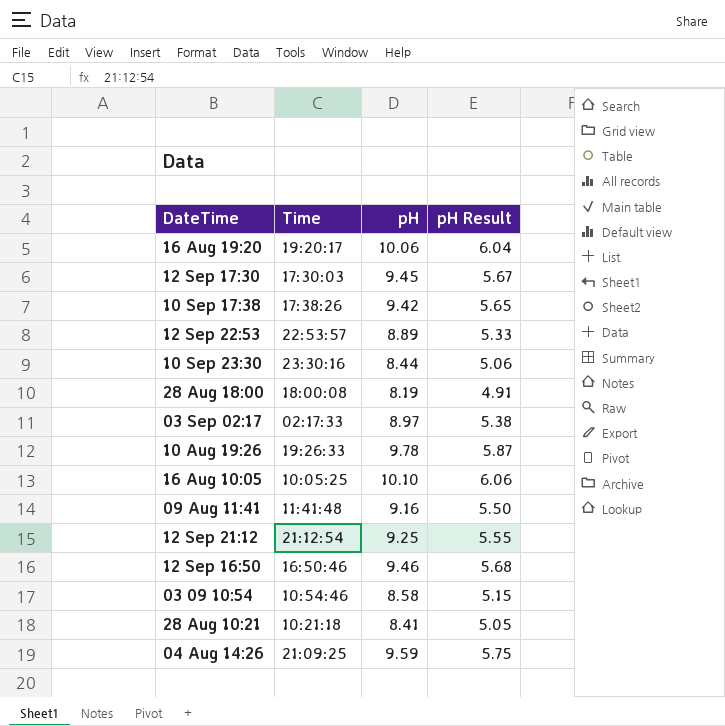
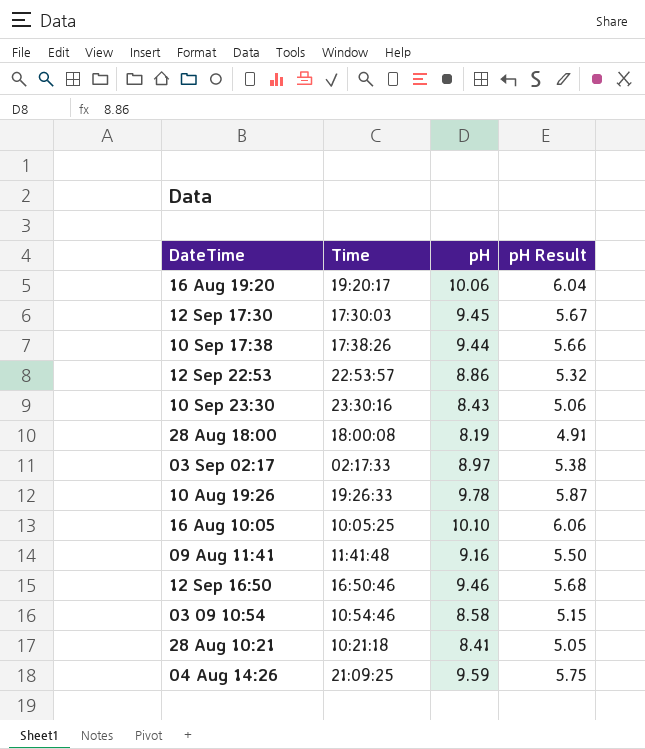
row 12 Sep 21:12: 21:12:54 | 9.25 | 5.55 -> none
10 Sep 17:38 | pH: 9.42 -> 9.44
10 Sep 17:38 | pH Result: 5.65 -> 5.66
12 Sep 22:53 | pH: 8.89 -> 8.86
12 Sep 22:53 | pH Result: 5.33 -> 5.32
10 Sep 23:30 | pH: 8.44 -> 8.43

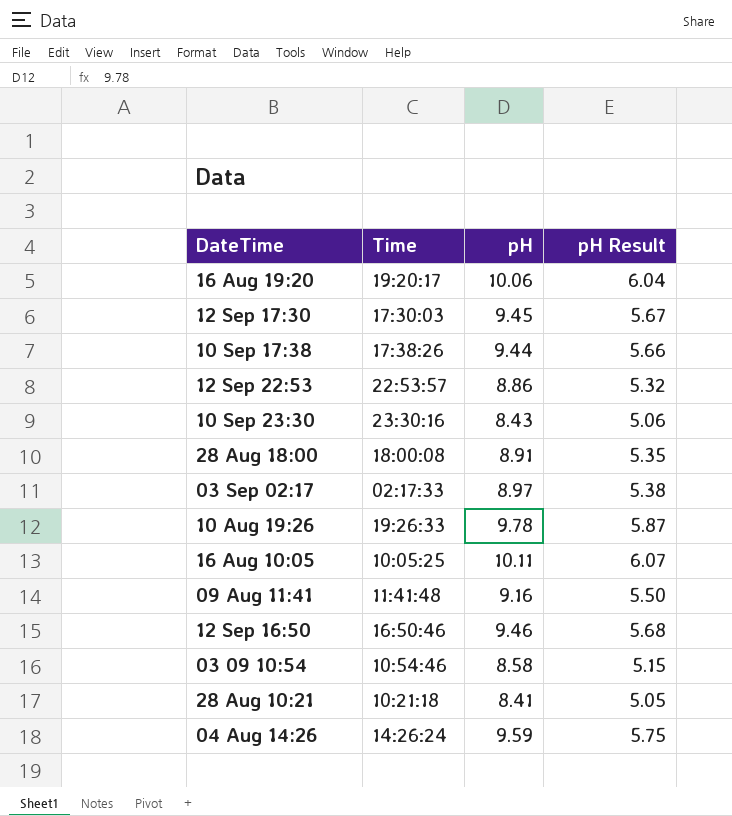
28 Aug 18:00 | pH: 8.19 -> 8.91
28 Aug 18:00 | pH Result: 4.91 -> 5.35
16 Aug 10:05 | pH: 10.10 -> 10.11
16 Aug 10:05 | pH Result: 6.06 -> 6.07
04 Aug 14:26 | Time: 21:09:25 -> 14:26:24

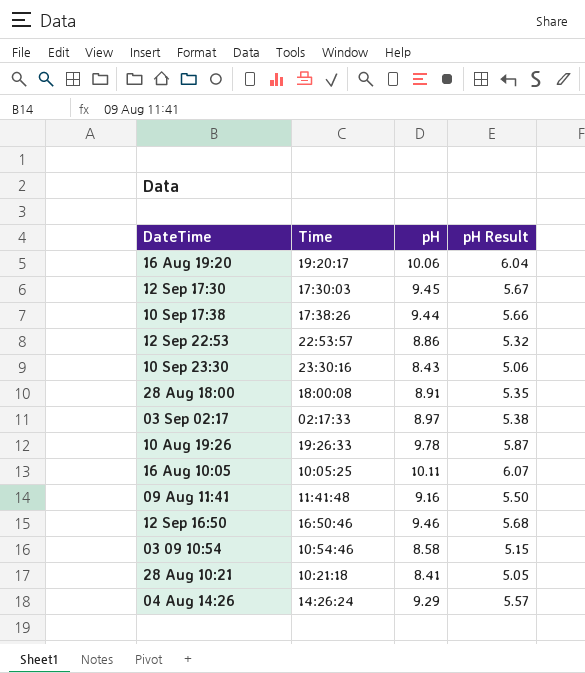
04 Aug 14:26 | pH: 9.59 -> 9.29
04 Aug 14:26 | pH Result: 5.75 -> 5.57

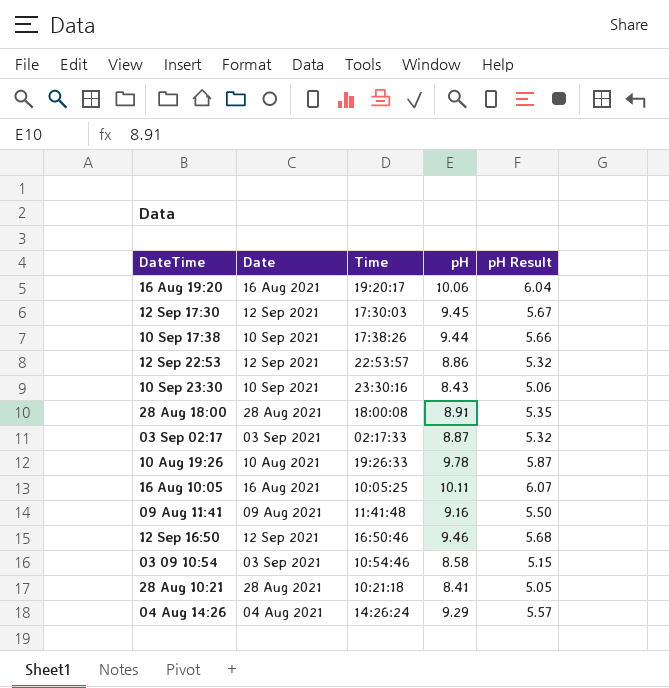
column Date | position: none -> 2
03 Sep 02:17 | pH: 8.97 -> 8.87
03 Sep 02:17 | pH Result: 5.38 -> 5.32

